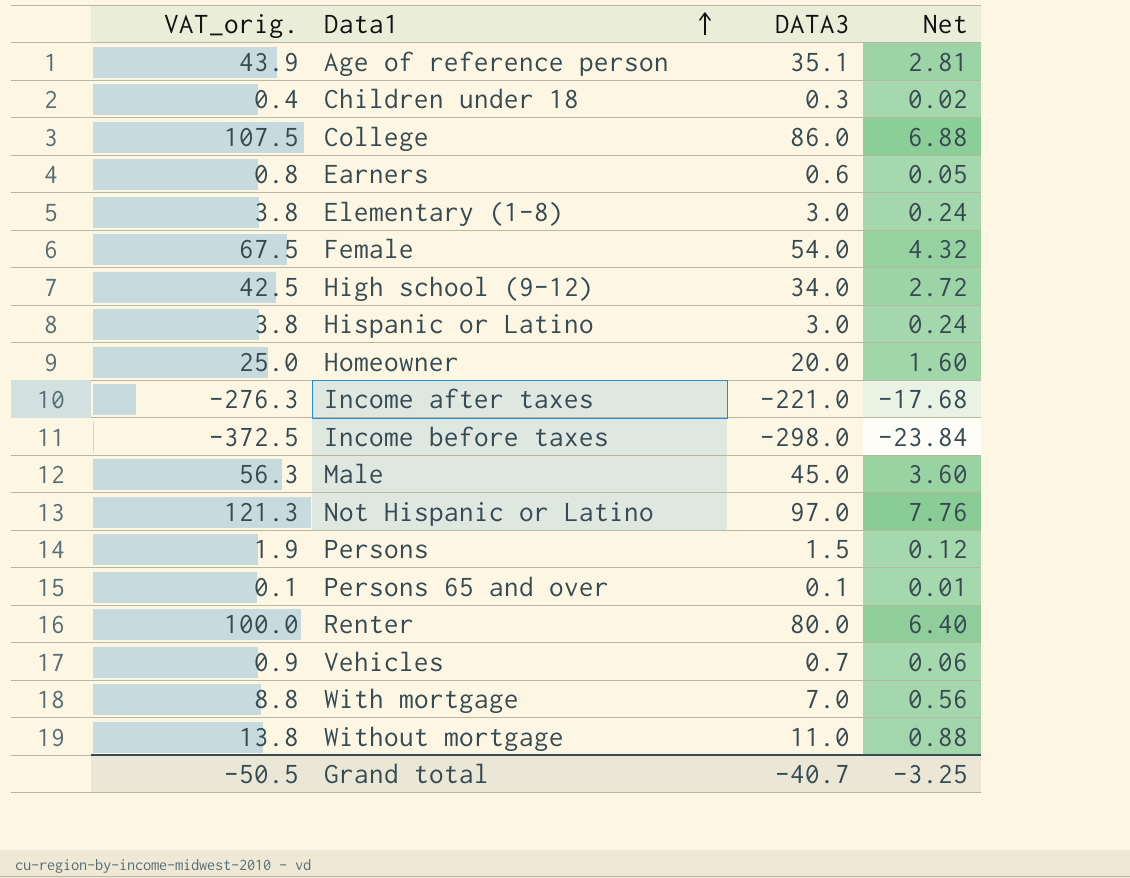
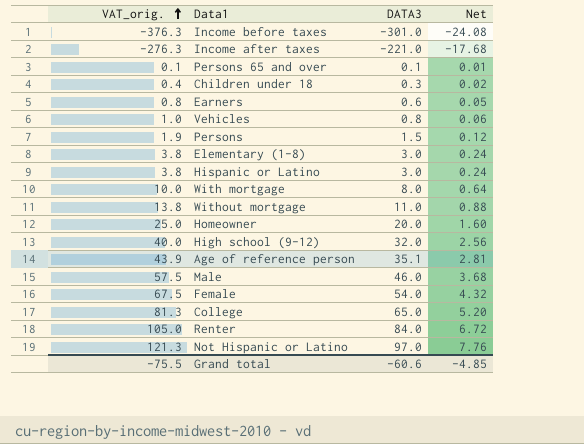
row order: Data1 ascending -> VAT_orig. ascending
Income before taxes | VAT_orig.: -372.5 -> -376.3
Income before taxes | DATA3: -298.0 -> -301.0
Income before taxes | Net: -23.84 -> -24.08
Vehicles | VAT_orig.: 0.9 -> 1.0
Vehicles | DATA3: 0.7 -> 0.8
With mortgage | VAT_orig.: 8.8 -> 10.0
With mortgage | DATA3: 7.0 -> 8.0
With mortgage | Net: 0.56 -> 0.64
High school (9-12) | VAT_orig.: 42.5 -> 40.0
High school (9-12) | DATA3: 34.0 -> 32.0
High school (9-12) | Net: 2.72 -> 2.56
Male | VAT_orig.: 56.3 -> 57.5
Male | DATA3: 45.0 -> 46.0
Male | Net: 3.60 -> 3.68
College | VAT_orig.: 107.5 -> 81.3
College | DATA3: 86.0 -> 65.0
College | Net: 6.88 -> 5.20
Renter | VAT_orig.: 100.0 -> 105.0
Renter | DATA3: 80.0 -> 84.0
Renter | Net: 6.40 -> 6.72
Grand total | VAT_orig.: -50.5 -> -75.5
Grand total | DATA3: -40.7 -> -60.6
Grand total | Net: -3.25 -> -4.85

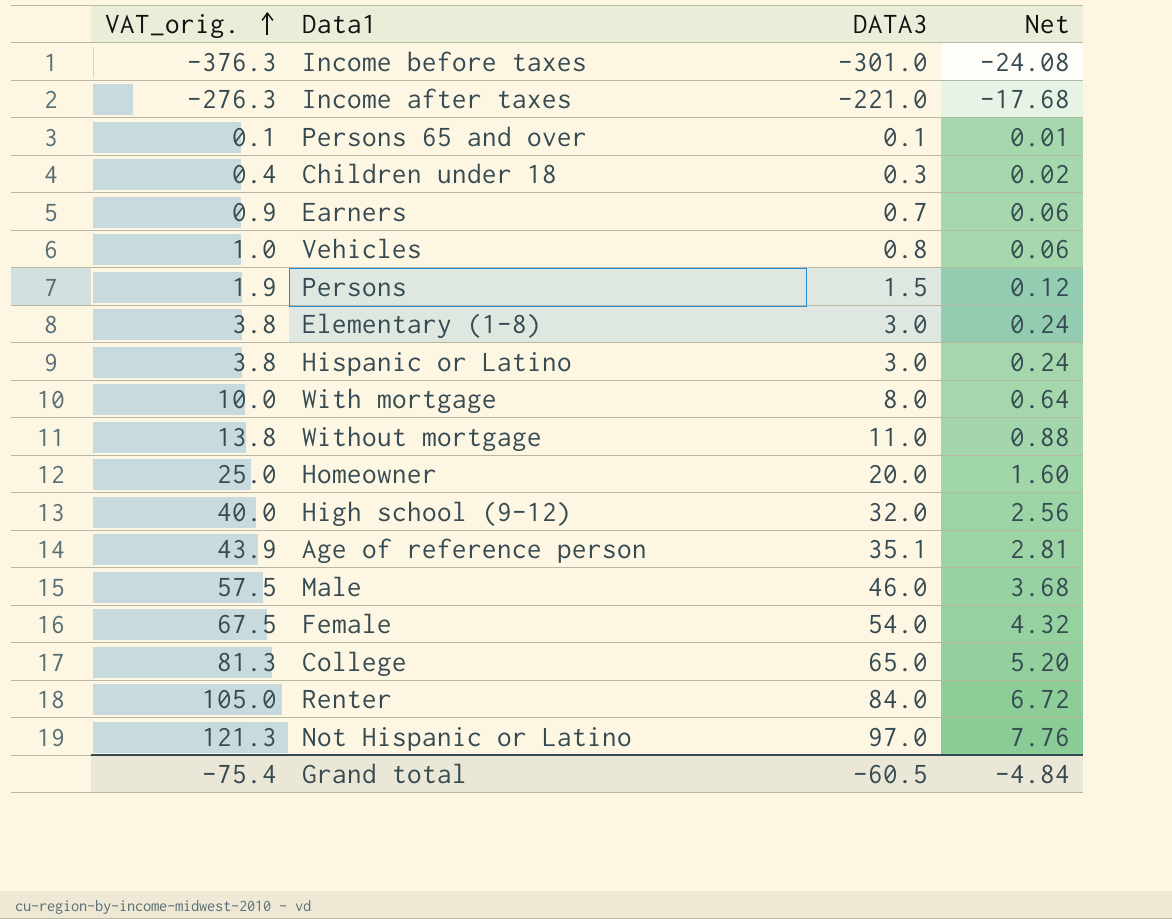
Earners | VAT_orig.: 0.8 -> 0.9
Earners | DATA3: 0.6 -> 0.7
Earners | Net: 0.05 -> 0.06
Grand total | VAT_orig.: -75.5 -> -75.4
Grand total | DATA3: -60.6 -> -60.5
Grand total | Net: -4.85 -> -4.84

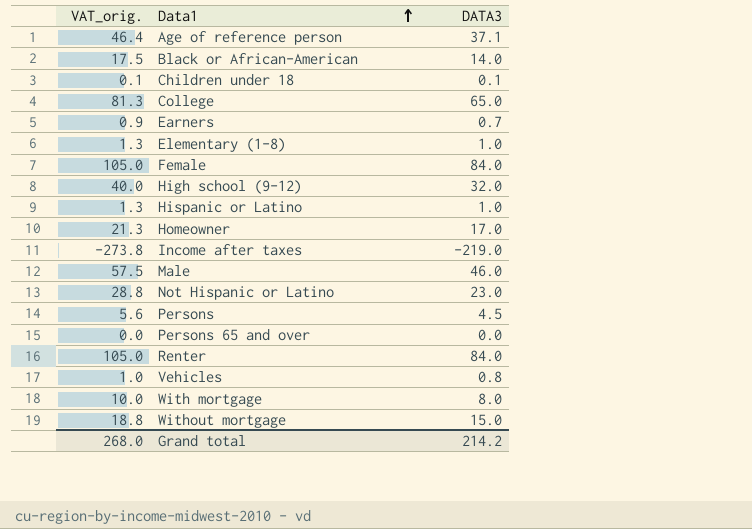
row order: VAT_orig. ascending -> Data1 ascending
column Net | formula: [DATA3] * 0.08 -> none
row Income before taxes: -376.3 | -301.0 | -24.08 -> none
Age of reference person | VAT_orig.: 43.9 -> 46.4
Age of reference person | DATA3: 35.1 -> 37.1
row Black or African-American: none -> 17.5 | 14.0
Children under 18 | VAT_orig.: 0.4 -> 0.1
Children under 18 | DATA3: 0.3 -> 0.1
Elementary (1-8) | VAT_orig.: 3.8 -> 1.3
Elementary (1-8) | DATA3: 3.0 -> 1.0
Female | VAT_orig.: 67.5 -> 105.0
Female | DATA3: 54.0 -> 84.0
Hispanic or Latino | VAT_orig.: 3.8 -> 1.3
Hispanic or Latino | DATA3: 3.0 -> 1.0
Homeowner | VAT_orig.: 25.0 -> 21.3
Homeowner | DATA3: 20.0 -> 17.0
Income after taxes | VAT_orig.: -276.3 -> -273.8
Income after taxes | DATA3: -221.0 -> -219.0
Not Hispanic or Latino | VAT_orig.: 121.3 -> 28.8
Not Hispanic or Latino | DATA3: 97.0 -> 23.0
Persons | VAT_orig.: 1.9 -> 5.6
Persons | DATA3: 1.5 -> 4.5
Persons 65 and over | VAT_orig.: 0.1 -> 0.0
Persons 65 and over | DATA3: 0.1 -> 0.0
Without mortgage | VAT_orig.: 13.8 -> 18.8
Without mortgage | DATA3: 11.0 -> 15.0
Grand total | VAT_orig.: -75.4 -> 268.0
Grand total | DATA3: -60.5 -> 214.2

